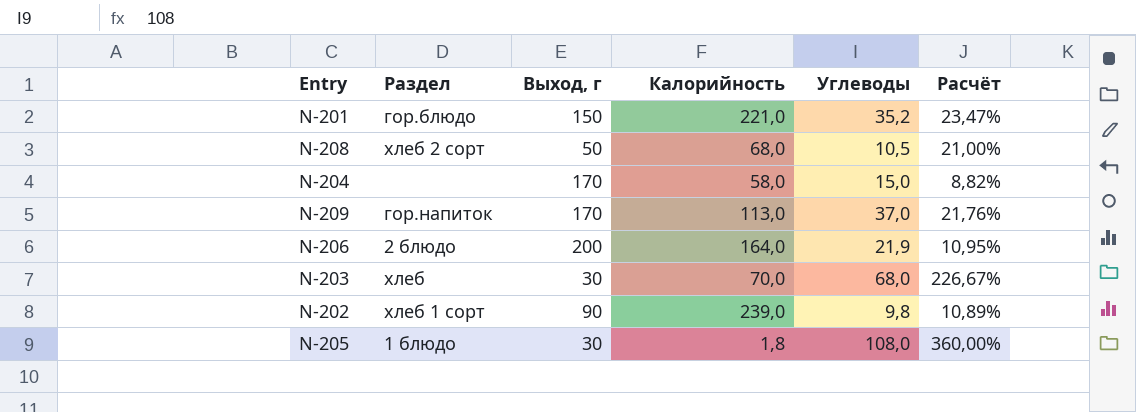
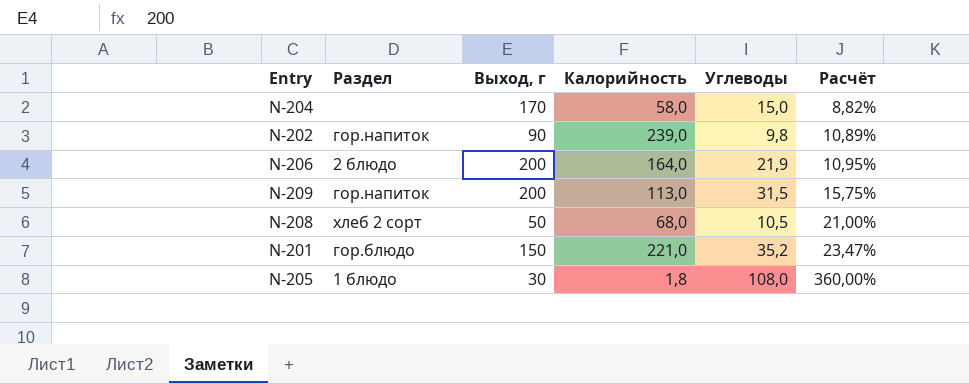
row order: none -> Расчёт ascending
row N-203: хлеб | 30 | 70,0 | 68,0 | 226,67% -> none
N-202 | Раздел: хлеб 1 сорт -> гор.напиток
N-209 | Выход, г: 170 -> 200
N-209 | Углеводы: 37,0 -> 31,5
N-209 | Расчёт: 21,76% -> 15,75%

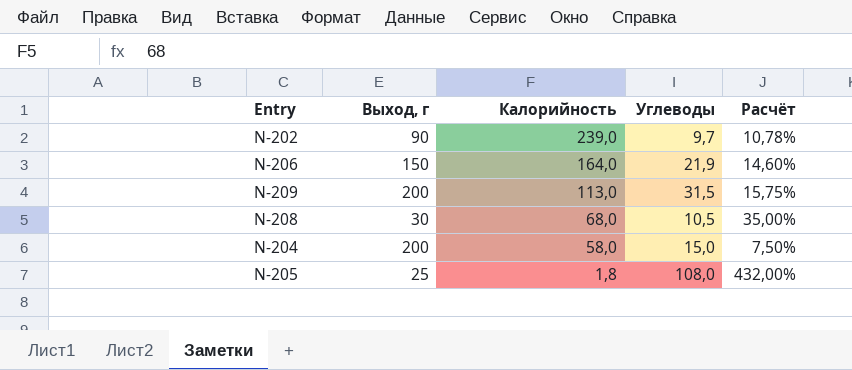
row order: Расчёт ascending -> Калорийность descending
column Раздел | position: 2 -> none
row N-201: гор.блюдо | 150 | 221,0 | 35,2 | 23,47% -> none
N-202 | Углеводы: 9,8 -> 9,7
N-202 | Расчёт: 10,89% -> 10,78%
N-206 | Выход, г: 200 -> 150
N-206 | Расчёт: 10,95% -> 14,60%
N-208 | Выход, г: 50 -> 30
N-208 | Расчёт: 21,00% -> 35,00%
N-204 | Выход, г: 170 -> 200
N-204 | Расчёт: 8,82% -> 7,50%
N-205 | Выход, г: 30 -> 25
N-205 | Расчёт: 360,00% -> 432,00%

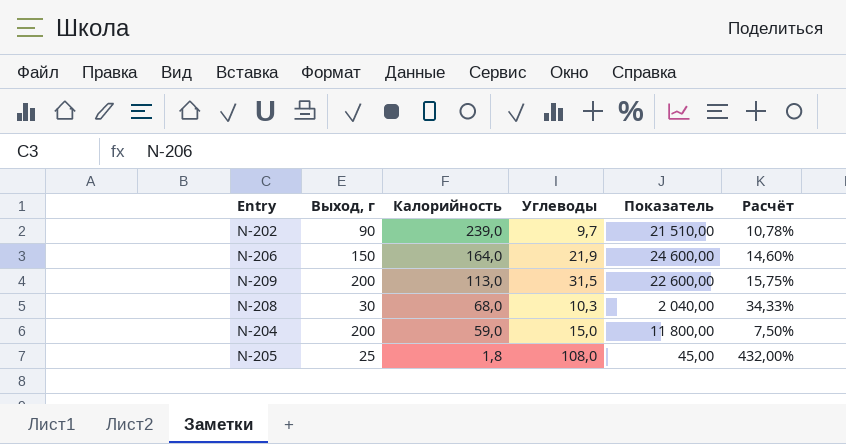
column Показатель | formula: none -> [Выход, г] * [Калорийность]
N-208 | Углеводы: 10,5 -> 10,3
N-208 | Расчёт: 35,00% -> 34,33%
N-204 | Калорийность: 58,0 -> 59,0

